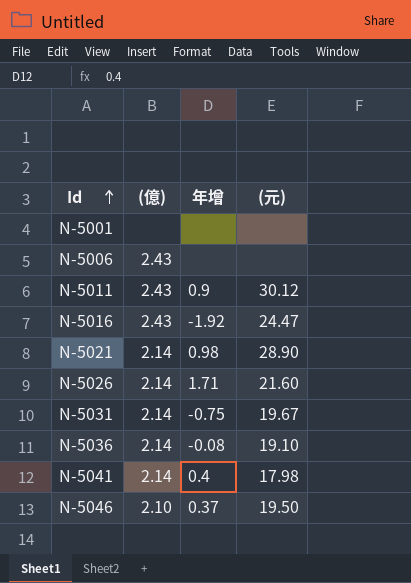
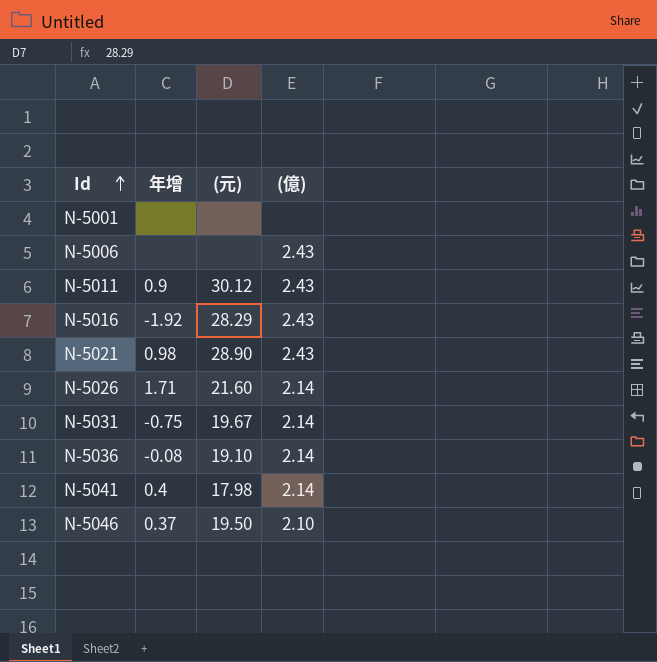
column (億) | position: 2 -> 4
N-5016 | (元): 24.47 -> 28.29
N-5021 | (億): 2.14 -> 2.43

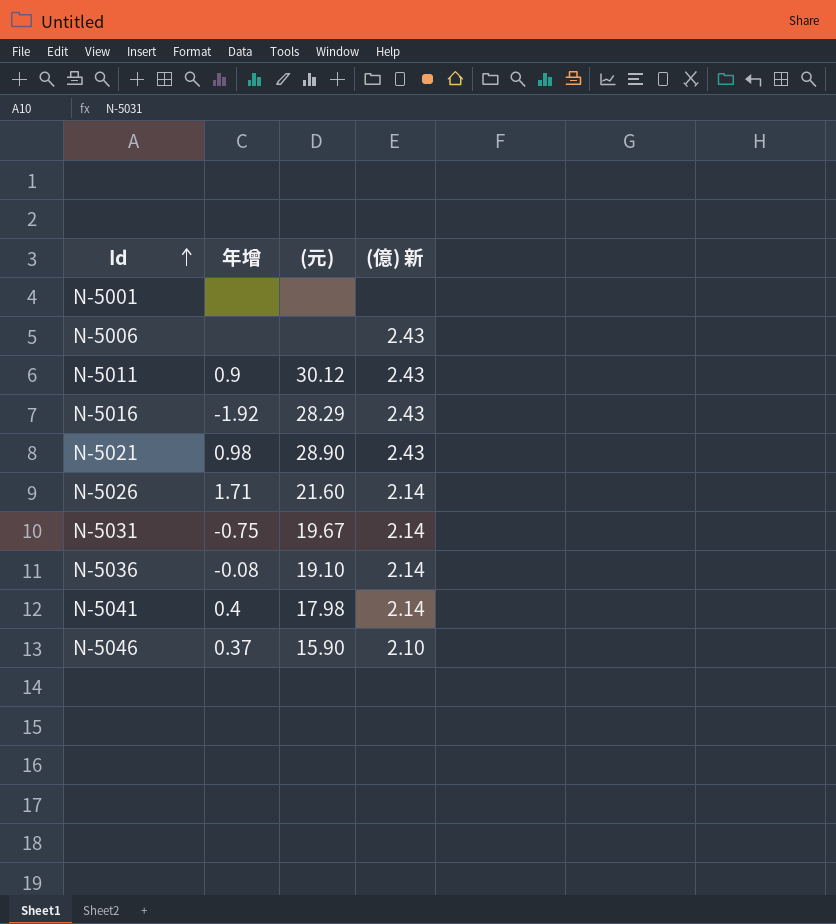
column name: (億) -> (億) 新
N-5046 | (元): 19.50 -> 15.90

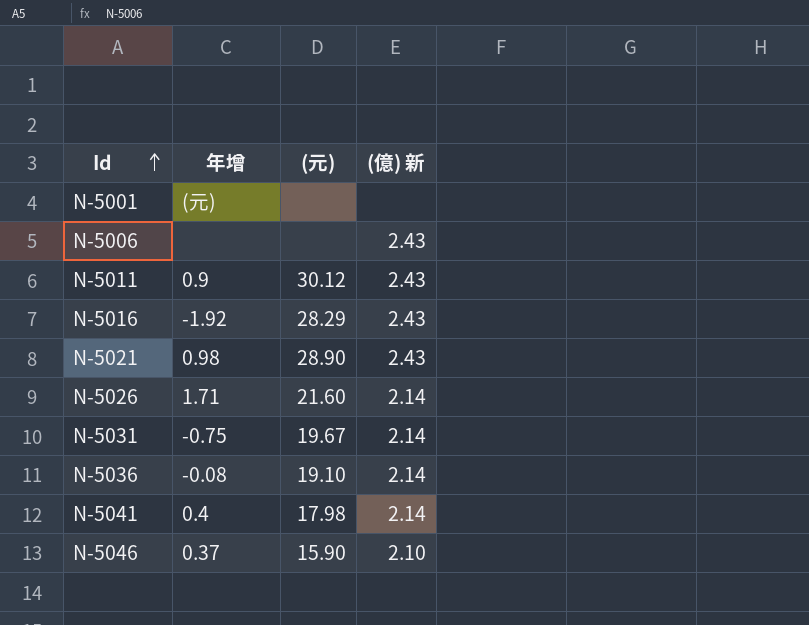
N-5001 | 年增: none -> (元)

